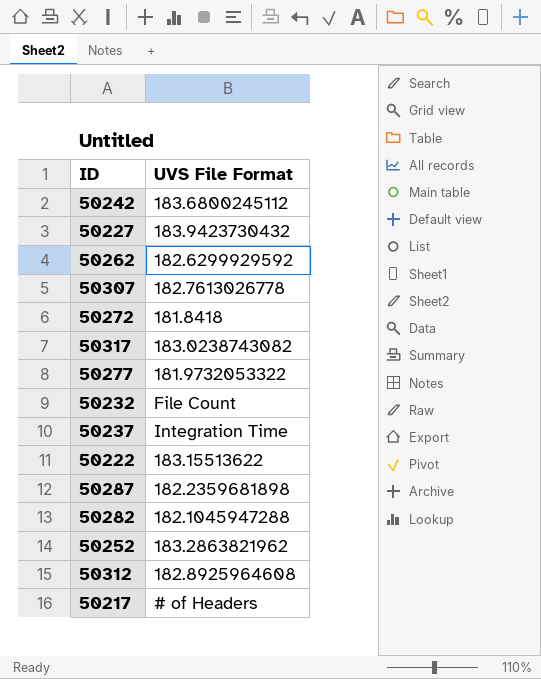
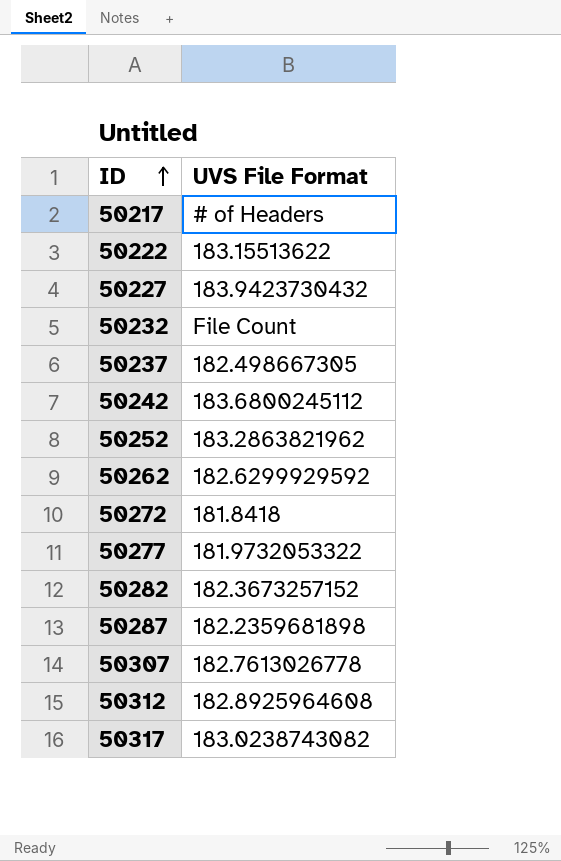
row order: none -> ID ascending
50237 | UVS File Format: Integration Time -> 182.498667305
50282 | UVS File Format: 182.1045947288 -> 182.3673257152

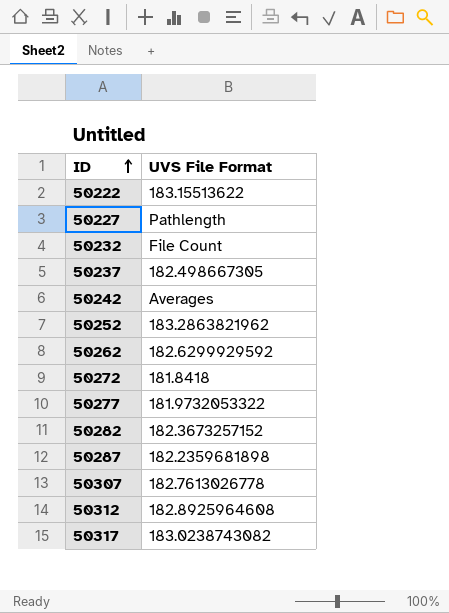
row 50217: # of Headers -> none
50227 | UVS File Format: 183.9423730432 -> Pathlength
50242 | UVS File Format: 183.6800245112 -> Averages

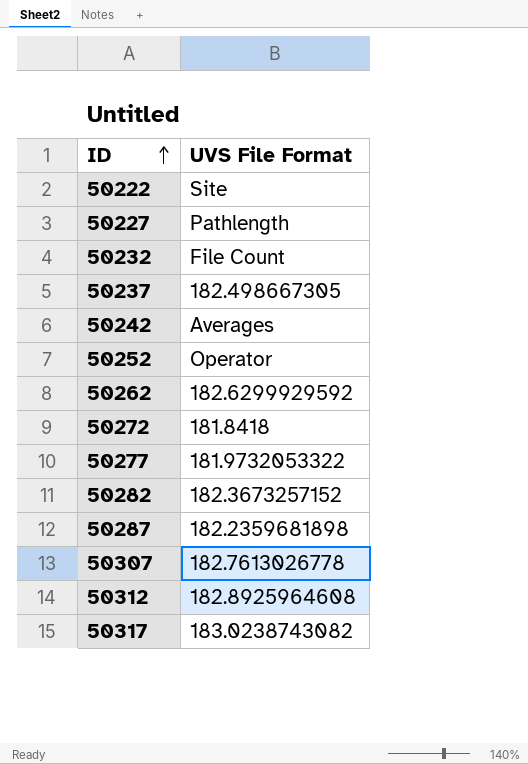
50222 | UVS File Format: 183.15513622 -> Site
50252 | UVS File Format: 183.2863821962 -> Operator

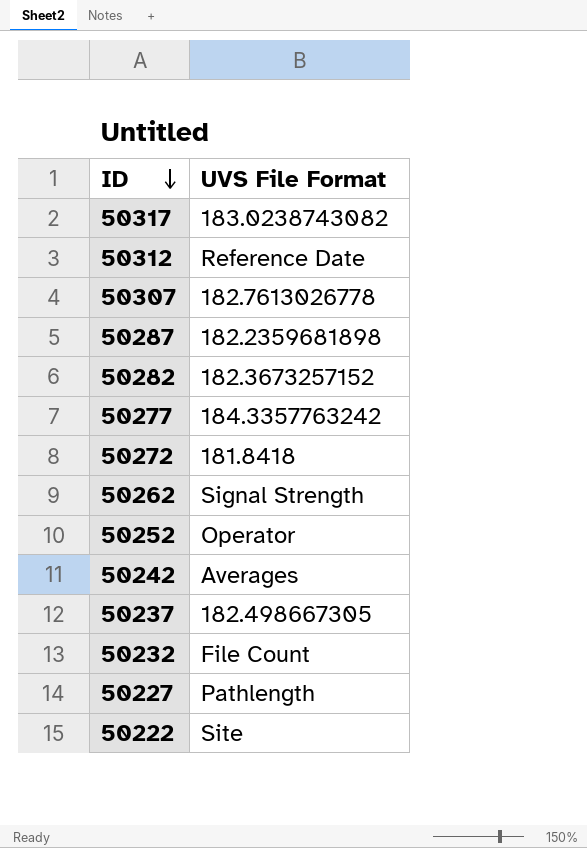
row order: ID ascending -> ID descending
50312 | UVS File Format: 182.8925964608 -> Reference Date
50277 | UVS File Format: 181.9732053322 -> 184.3357763242
50262 | UVS File Format: 182.6299929592 -> Signal Strength

